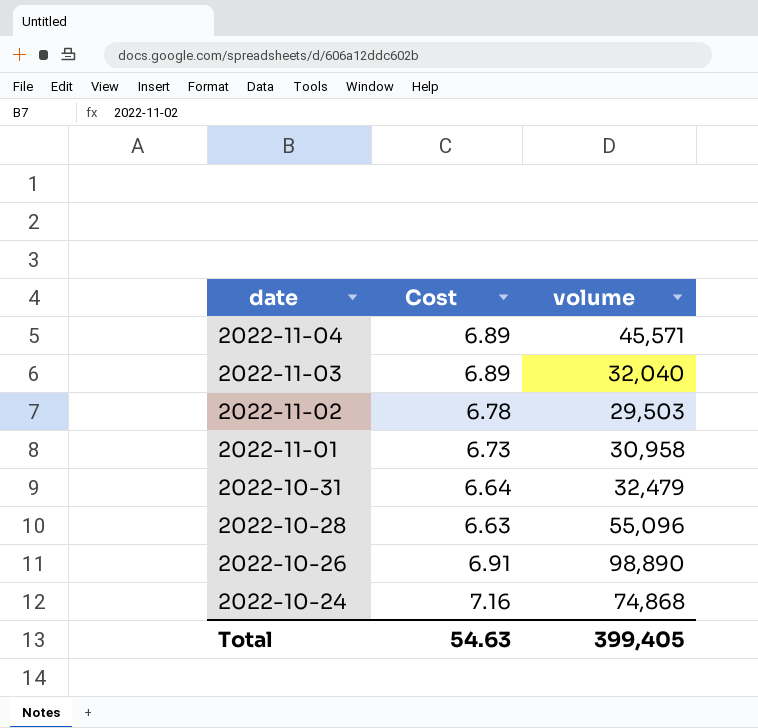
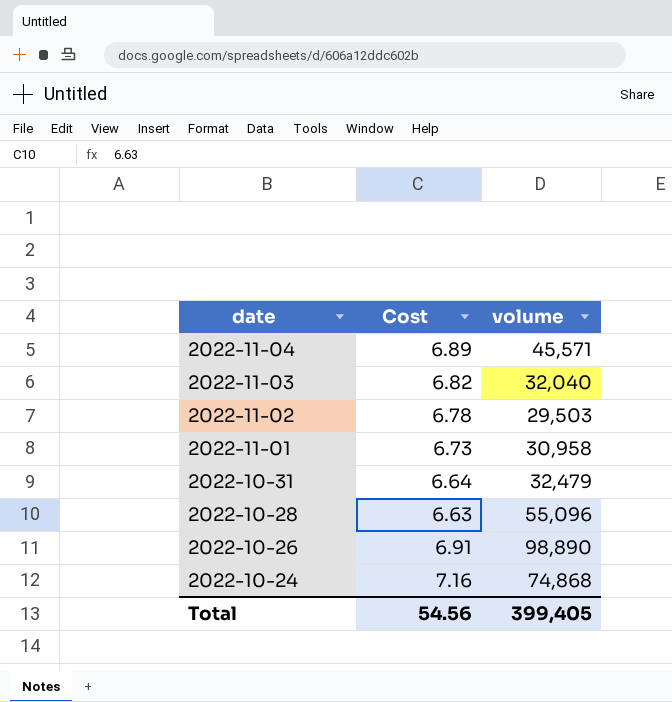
2022-11-03 | Cost: 6.89 -> 6.82
Total | Cost: 54.63 -> 54.56

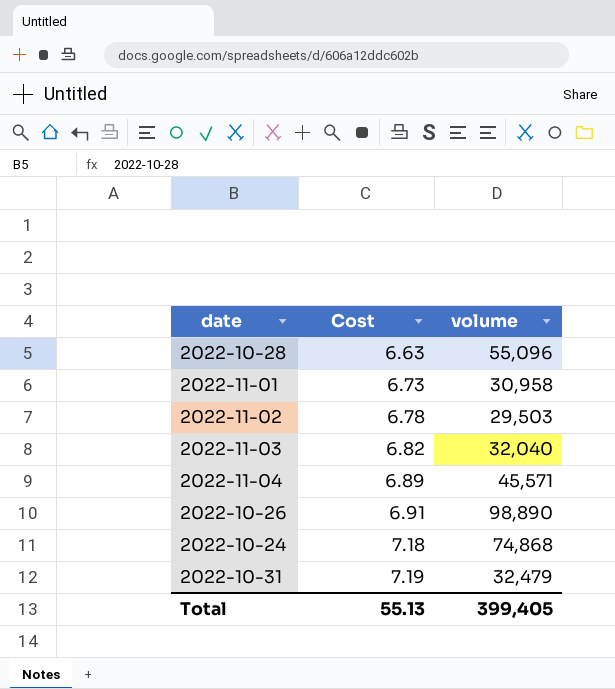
row order: date descending -> Cost ascending
2022-10-24 | Cost: 7.16 -> 7.18
2022-10-31 | Cost: 6.64 -> 7.19
Total | Cost: 54.56 -> 55.13

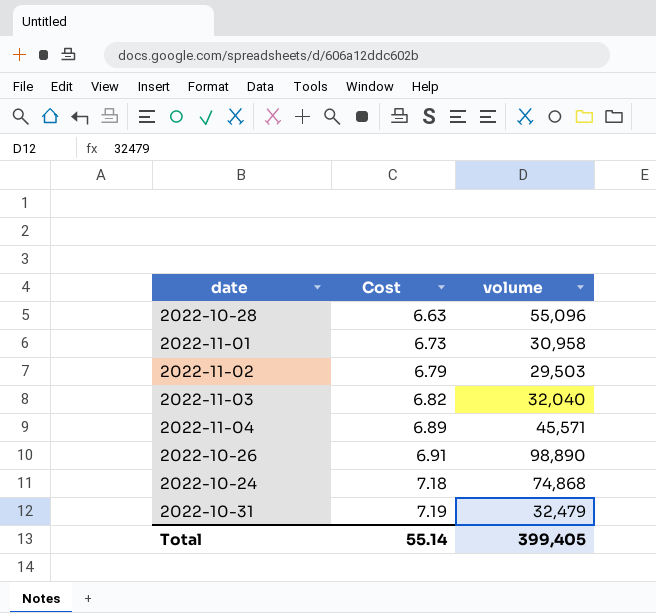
2022-11-02 | Cost: 6.78 -> 6.79
Total | Cost: 55.13 -> 55.14

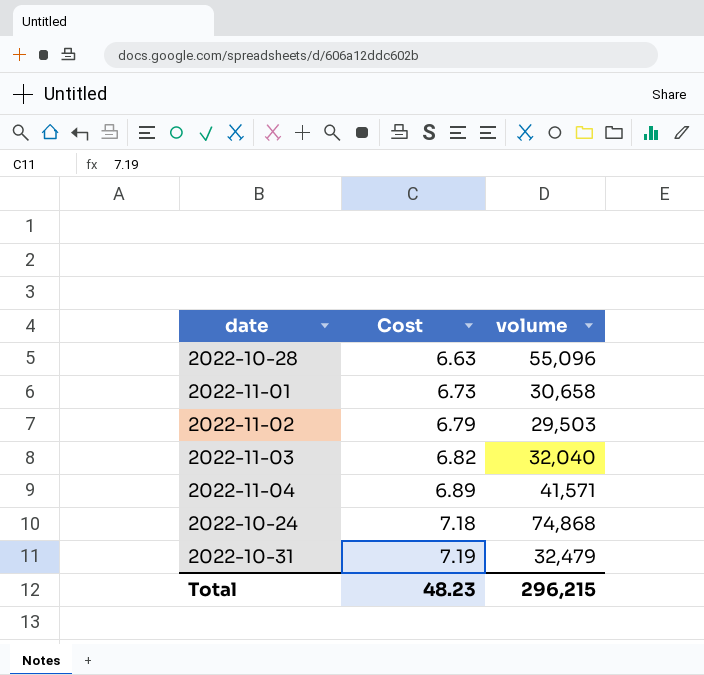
row 2022-10-26: 6.91 | 98,890 -> none
2022-11-01 | volume: 30,958 -> 30,658
2022-11-04 | volume: 45,571 -> 41,571
Total | Cost: 55.14 -> 48.23
Total | volume: 399,405 -> 296,215

